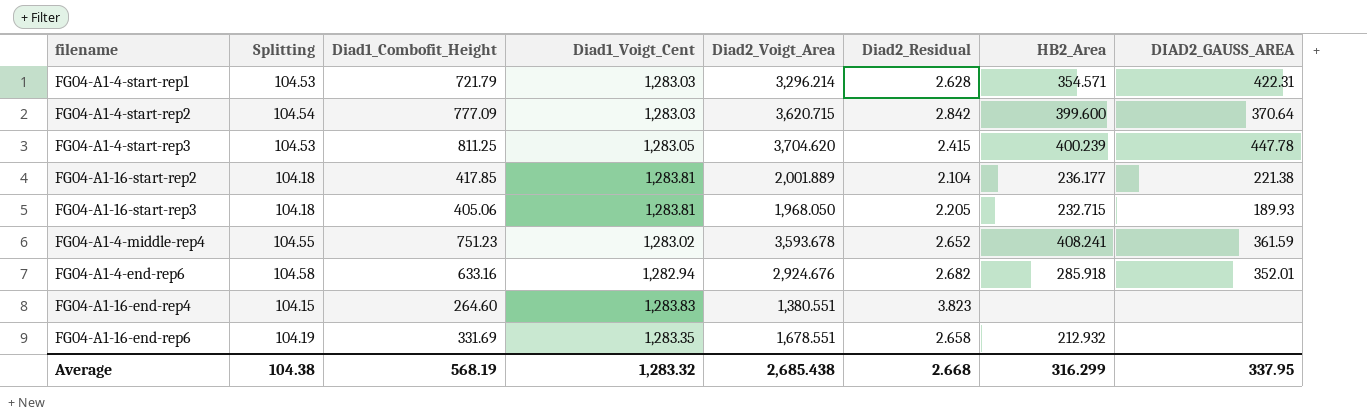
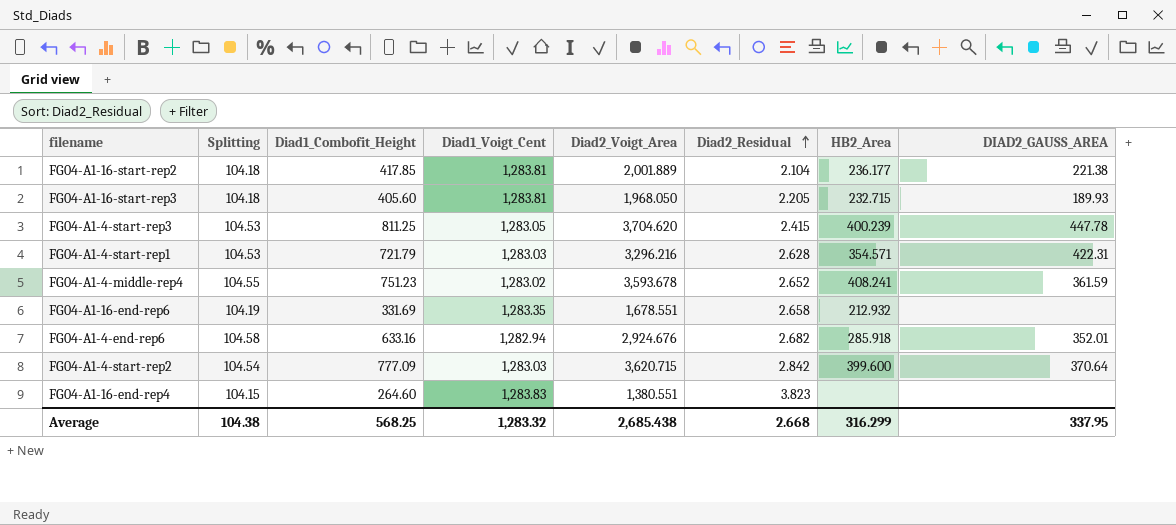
row order: none -> Diad2_Residual ascending
FG04-A1-16-start-rep3 | Diad1_Combofit_Height: 405.06 -> 405.60
FG04-A1-4-start-rep1 | Diad2_Voigt_Area: 3,296.214 -> 3,296.216
Average | Diad1_Combofit_Height: 568.19 -> 568.25

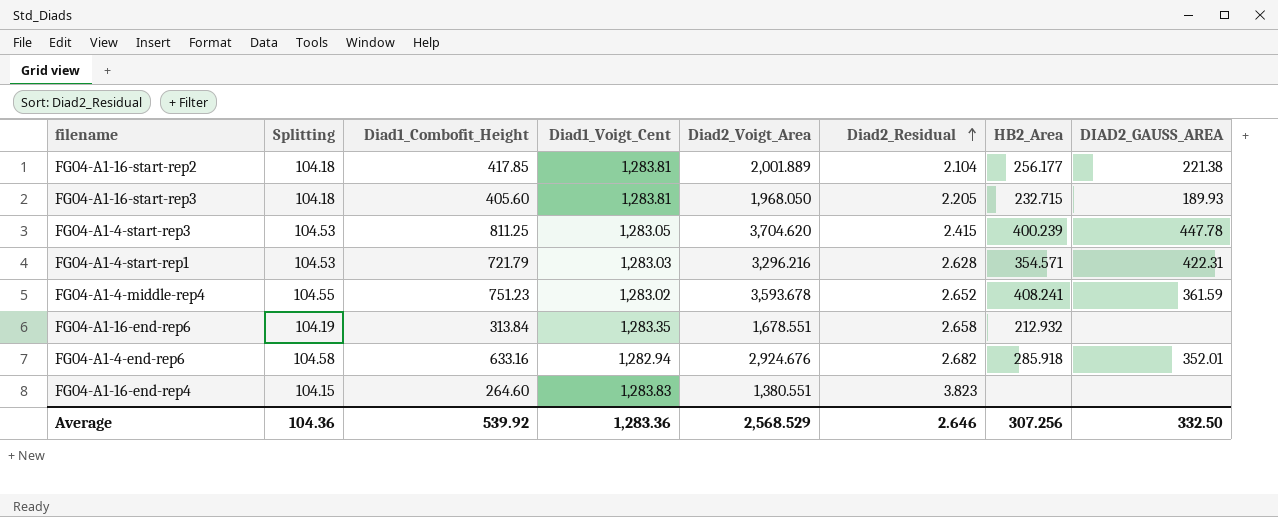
row FG04-A1-4-start-rep2: 104.54 | 777.09 | 1,283.03 | 3,620.715 | 2.842 | 399.600 | 370.64 -> none
FG04-A1-16-start-rep2 | HB2_Area: 236.177 -> 256.177
FG04-A1-16-end-rep6 | Diad1_Combofit_Height: 331.69 -> 313.84
Average | Splitting: 104.38 -> 104.36
Average | Diad1_Combofit_Height: 568.25 -> 539.92
Average | Diad1_Voigt_Cent: 1,283.32 -> 1,283.36
Average | Diad2_Voigt_Area: 2,685.438 -> 2,568.529
Average | Diad2_Residual: 2.668 -> 2.646
Average | HB2_Area: 316.299 -> 307.256
Average | DIAD2_GAUSS_AREA: 337.95 -> 332.50

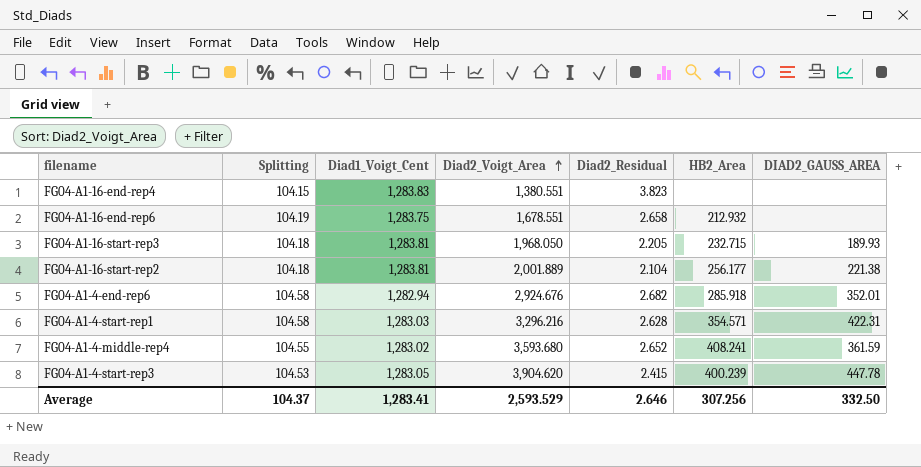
row order: Diad2_Residual ascending -> Diad2_Voigt_Area ascending
column Diad1_Combofit_Height | position: 3 -> none
FG04-A1-16-end-rep6 | Diad1_Voigt_Cent: 1,283.35 -> 1,283.75
FG04-A1-4-start-rep1 | Splitting: 104.53 -> 104.58
FG04-A1-4-middle-rep4 | Diad2_Voigt_Area: 3,593.678 -> 3,593.680
FG04-A1-4-start-rep3 | Diad2_Voigt_Area: 3,704.620 -> 3,904.620
Average | Splitting: 104.36 -> 104.37
Average | Diad1_Voigt_Cent: 1,283.36 -> 1,283.41
Average | Diad2_Voigt_Area: 2,568.529 -> 2,593.529

